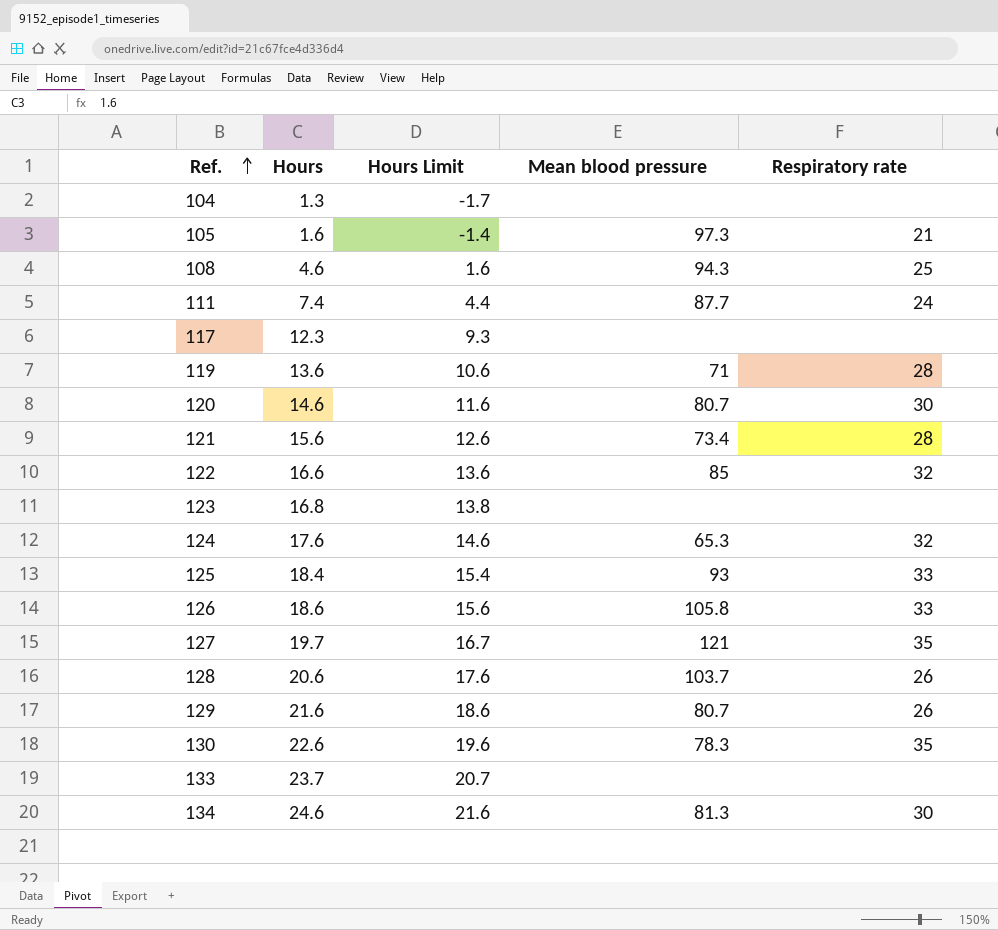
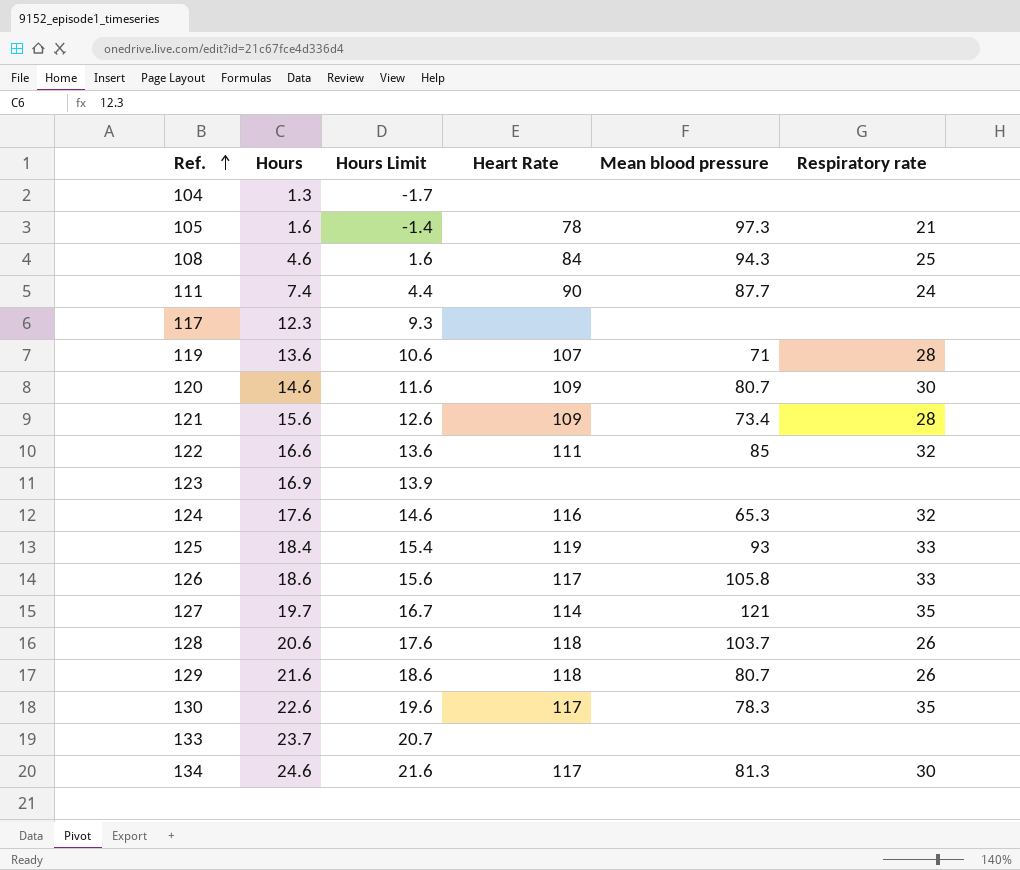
column Heart Rate | position: none -> 4
123 | Hours: 16.8 -> 16.9
123 | Hours Limit: 13.8 -> 13.9

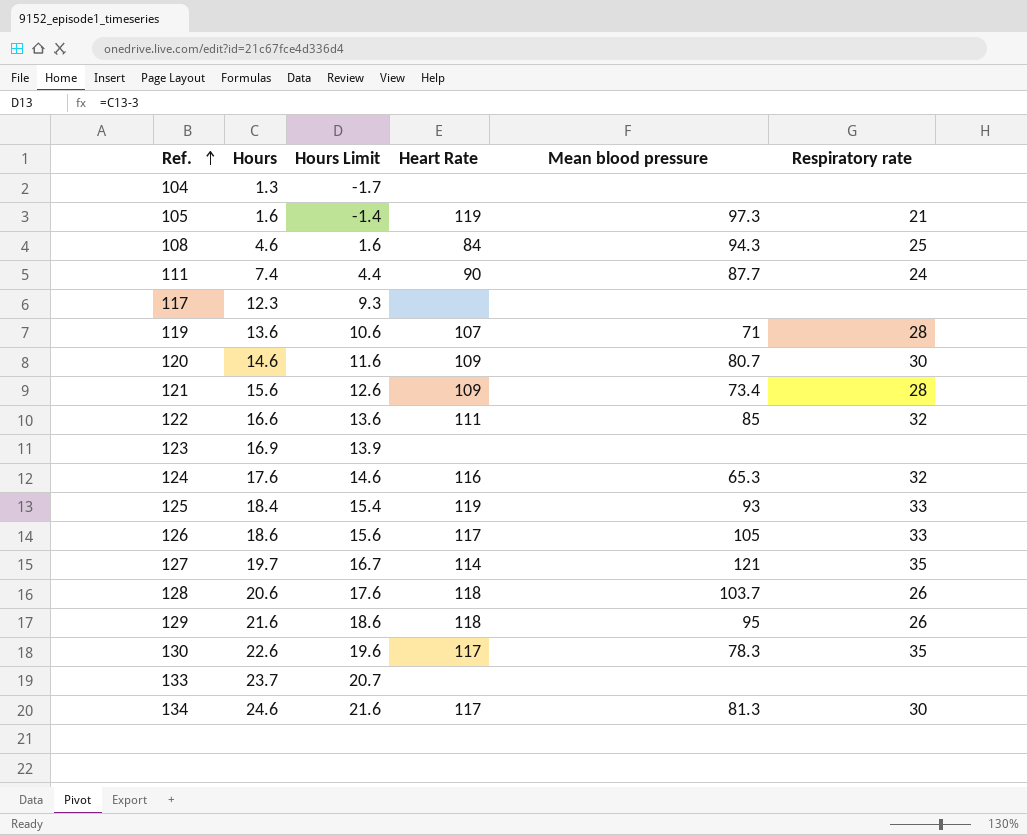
105 | Heart Rate: 78 -> 119
126 | Mean blood pressure: 105.8 -> 105
129 | Mean blood pressure: 80.7 -> 95

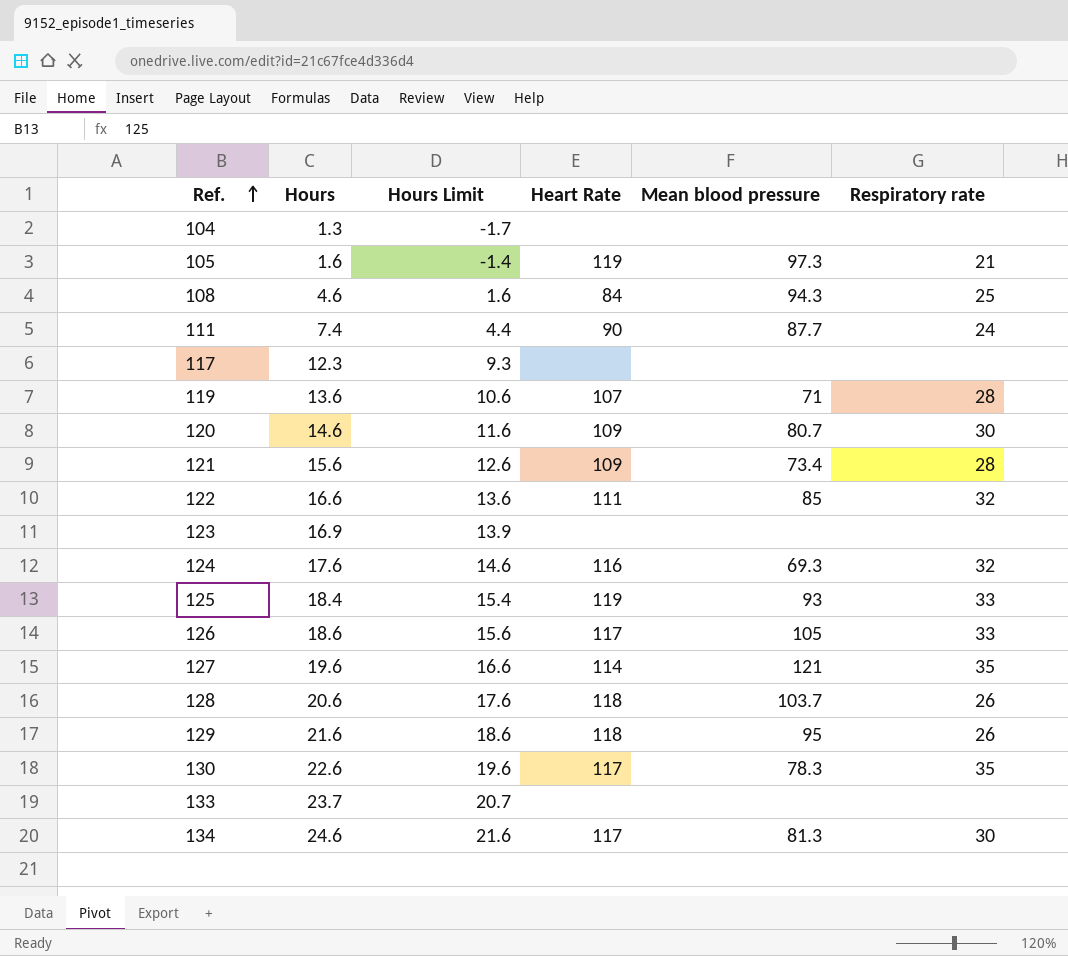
124 | Mean blood pressure: 65.3 -> 69.3
127 | Hours: 19.7 -> 19.6
127 | Hours Limit: 16.7 -> 16.6

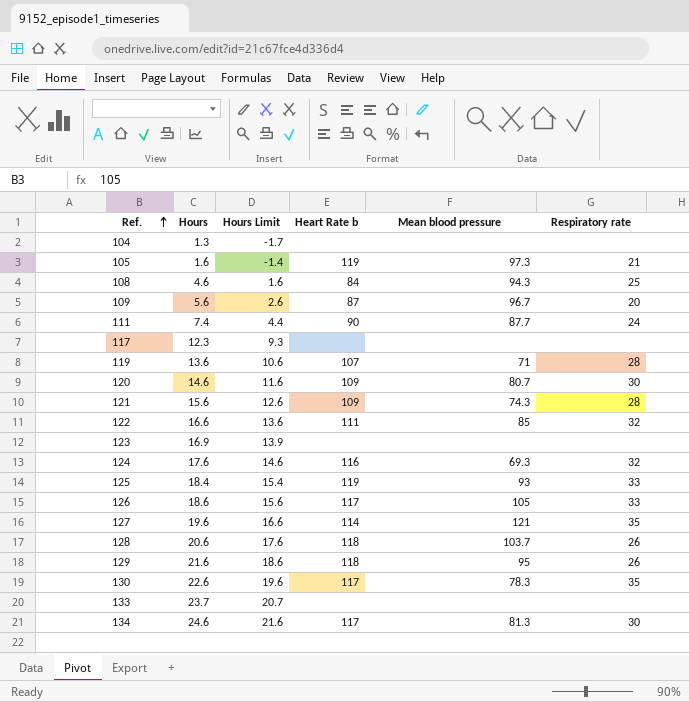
column name: Heart Rate -> Heart Rate b
row 109: none -> 5.6 | 2.6 | 87 | 96.7 | 20
121 | Mean blood pressure: 73.4 -> 74.3

